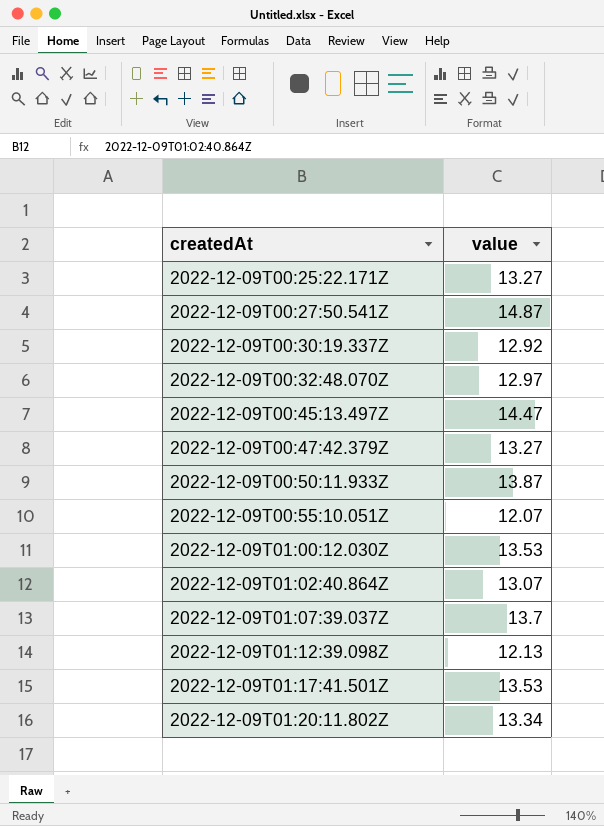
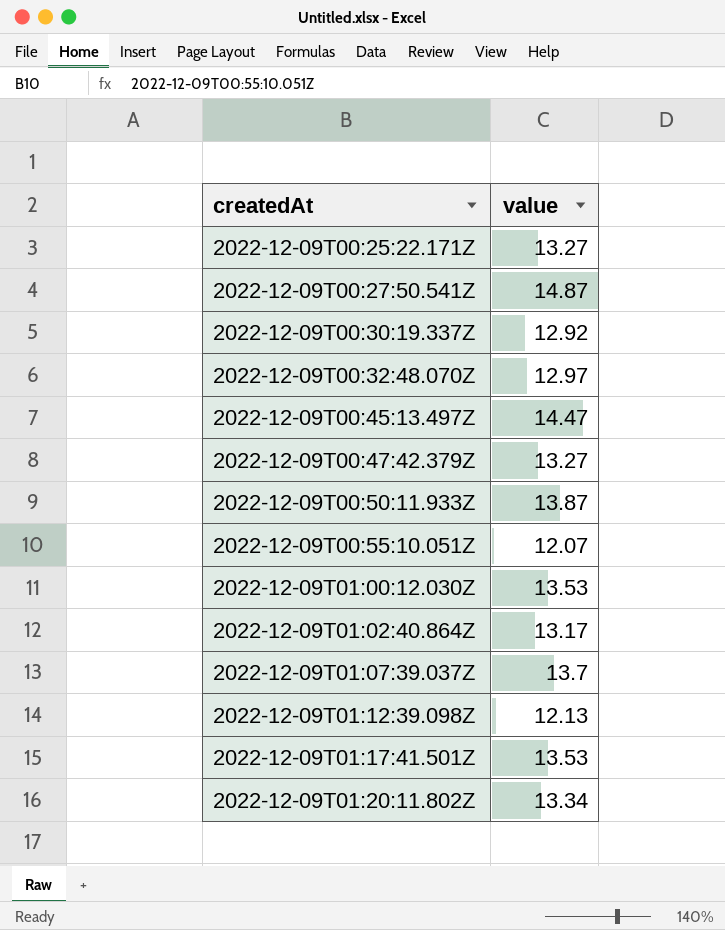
2022-12-09T01:02:40.864Z | value: 13.07 -> 13.17

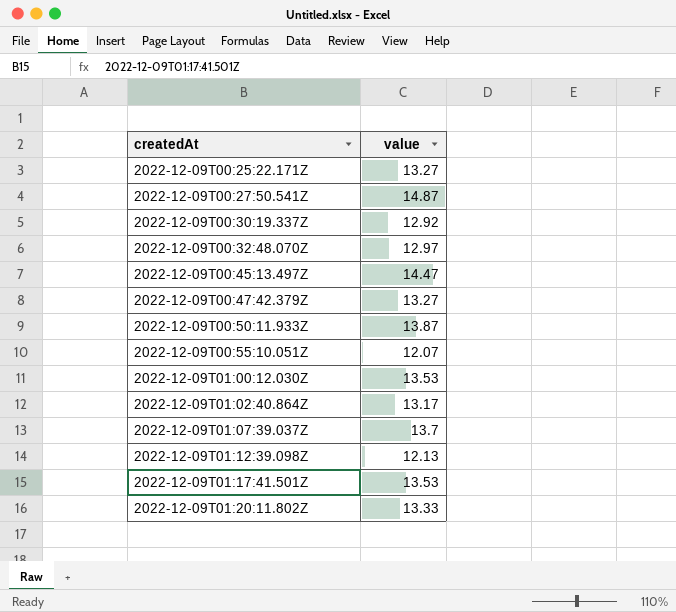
2022-12-09T01:20:11.802Z | value: 13.34 -> 13.33

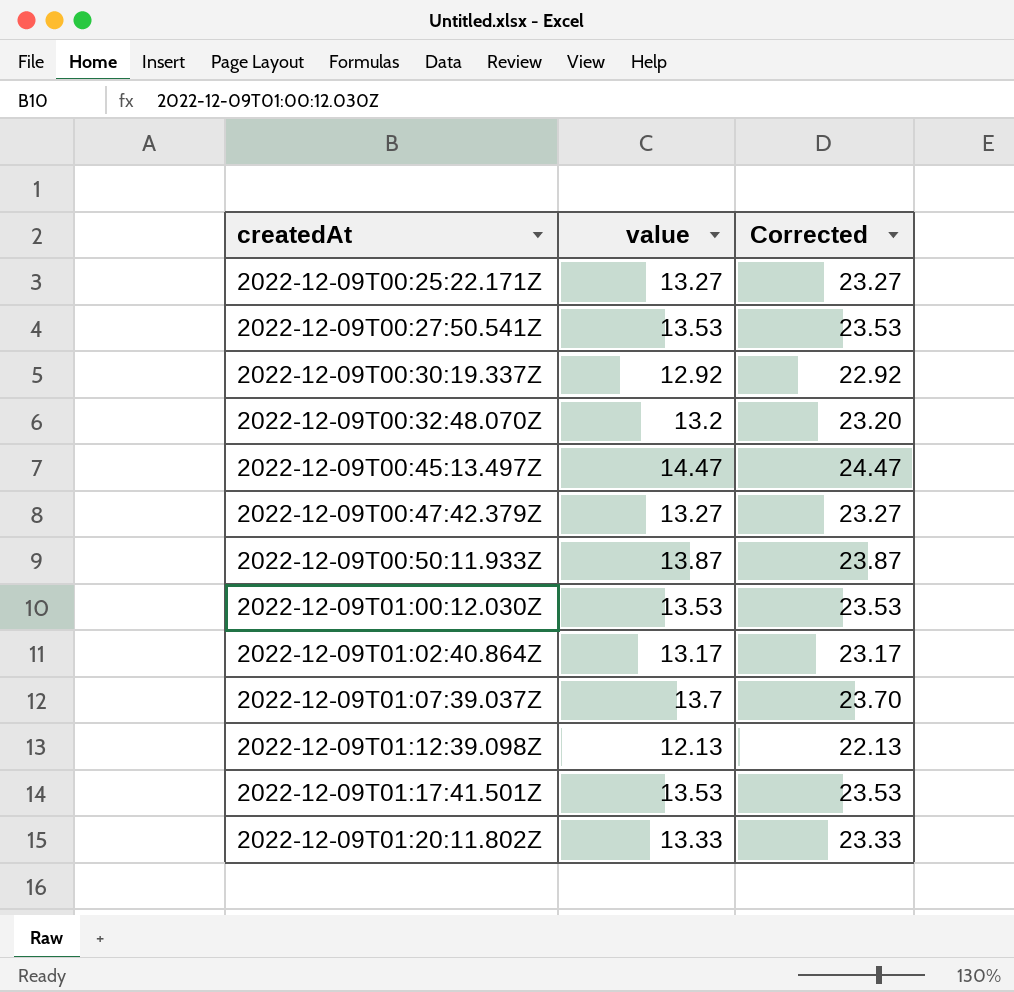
column Corrected | formula: none -> [value] + 10
row 2022-12-09T00:55:10.051Z: 12.07 -> none
2022-12-09T00:27:50.541Z | value: 14.87 -> 13.53
2022-12-09T00:32:48.070Z | value: 12.97 -> 13.2

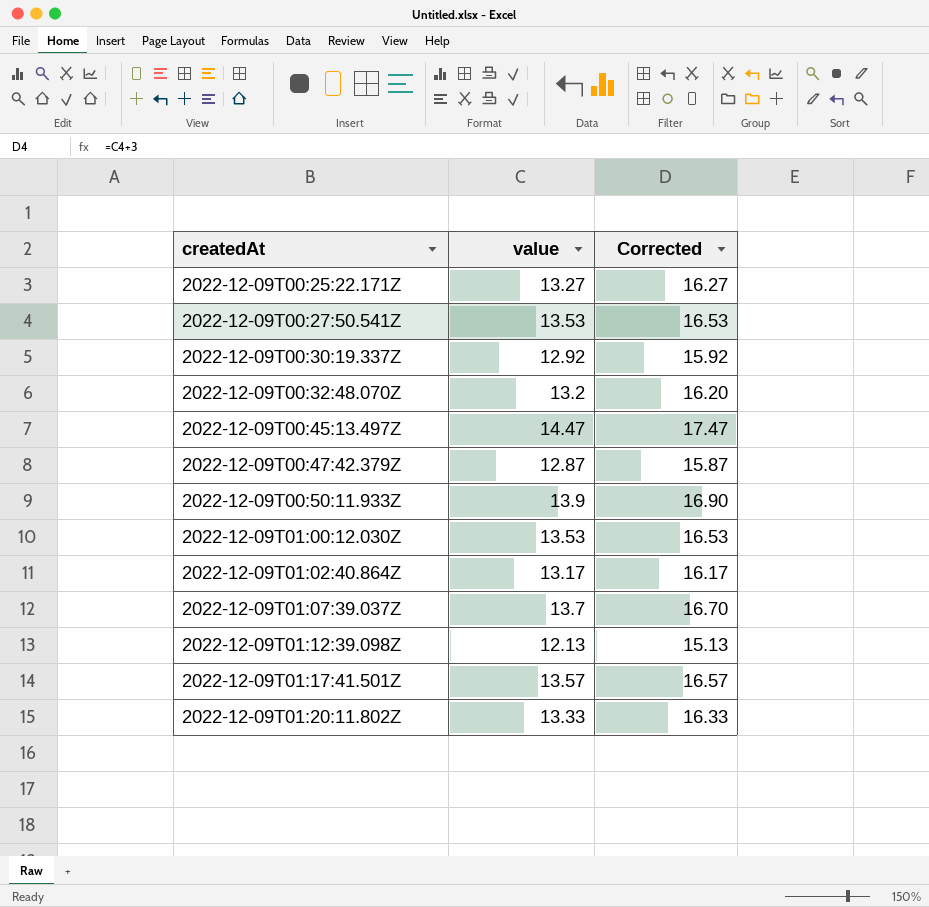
column Corrected | formula: [value] + 10 -> [value] + 3
2022-12-09T00:47:42.379Z | value: 13.27 -> 12.87
2022-12-09T00:50:11.933Z | value: 13.87 -> 13.9
2022-12-09T01:17:41.501Z | value: 13.53 -> 13.57

